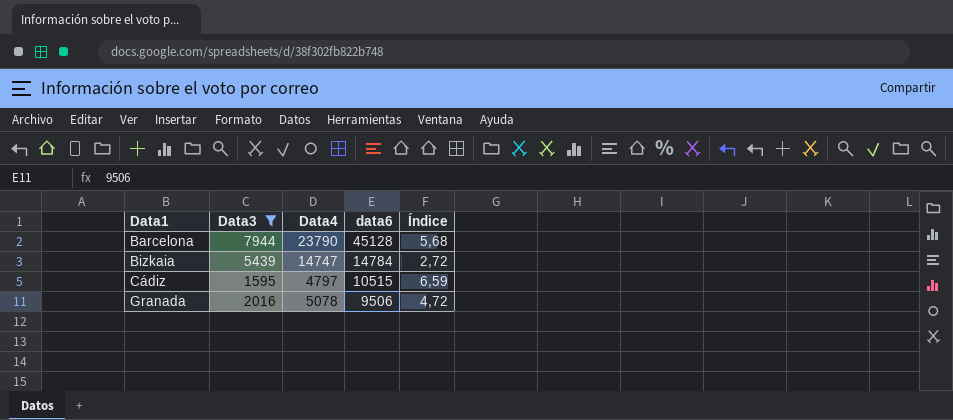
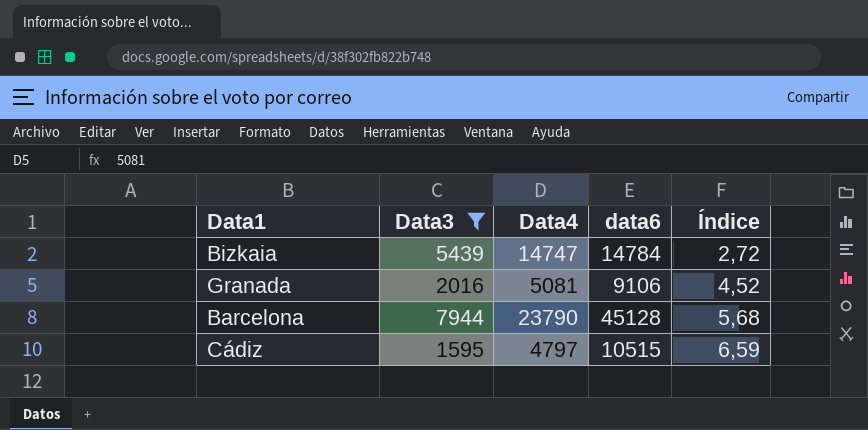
row order: Data1 ascending -> Índice ascending
Granada | Data4: 5078 -> 5081
Granada | data6: 9506 -> 9106
Granada | Índice: 4,72 -> 4,52

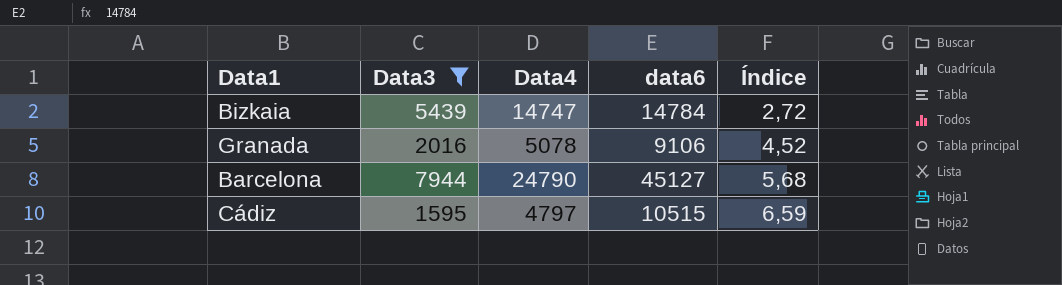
Granada | Data4: 5081 -> 5078
Barcelona | Data4: 23790 -> 24790
Barcelona | data6: 45128 -> 45127

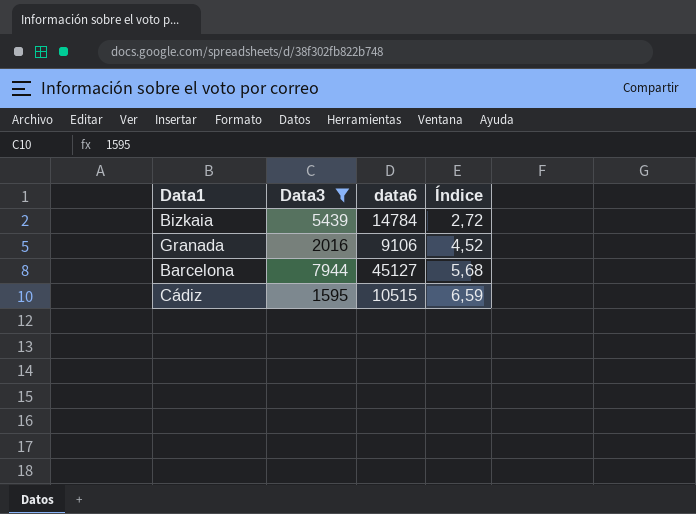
column Data4 | position: 3 -> none

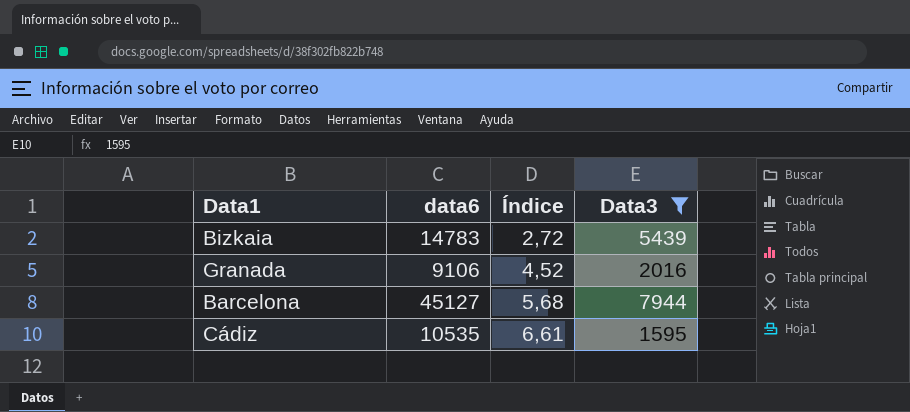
column Data3 | position: 2 -> 4
Bizkaia | data6: 14784 -> 14783
Cádiz | data6: 10515 -> 10535
Cádiz | Índice: 6,59 -> 6,61

